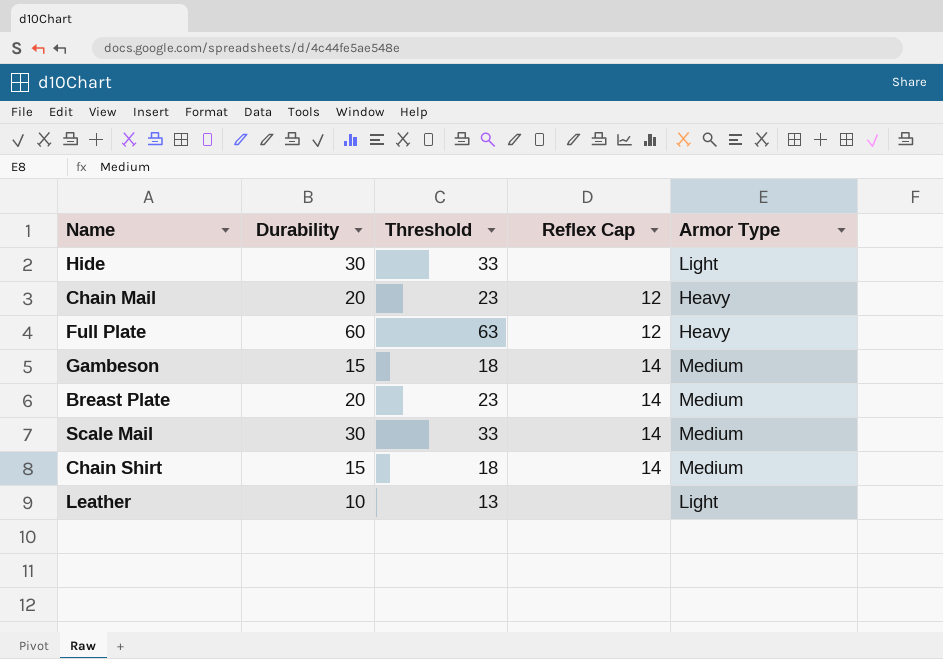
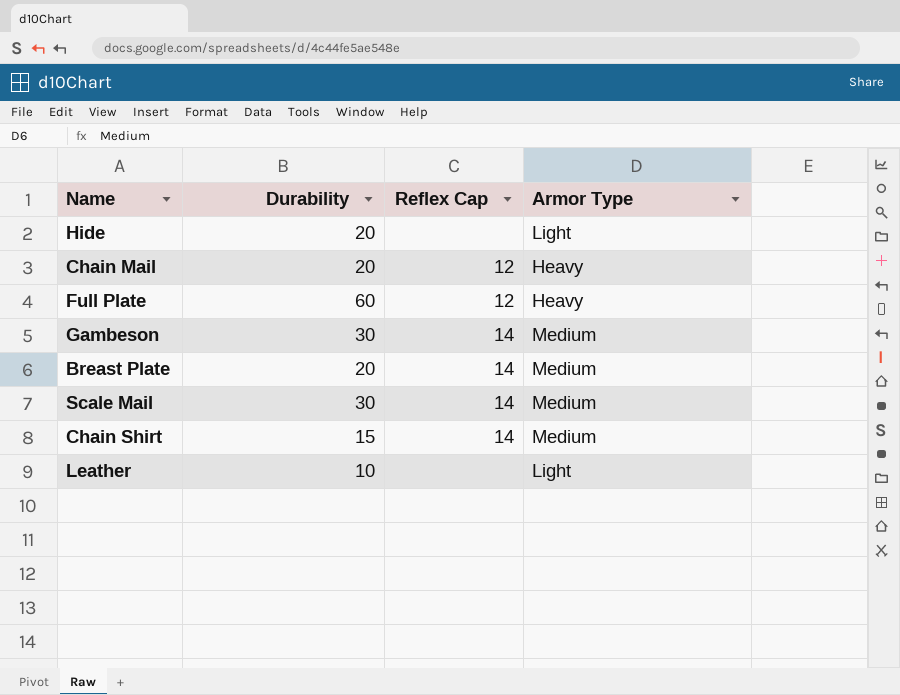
column Threshold | formula: [Durability] + 3 -> none
Hide | Durability: 30 -> 20
Gambeson | Durability: 15 -> 30

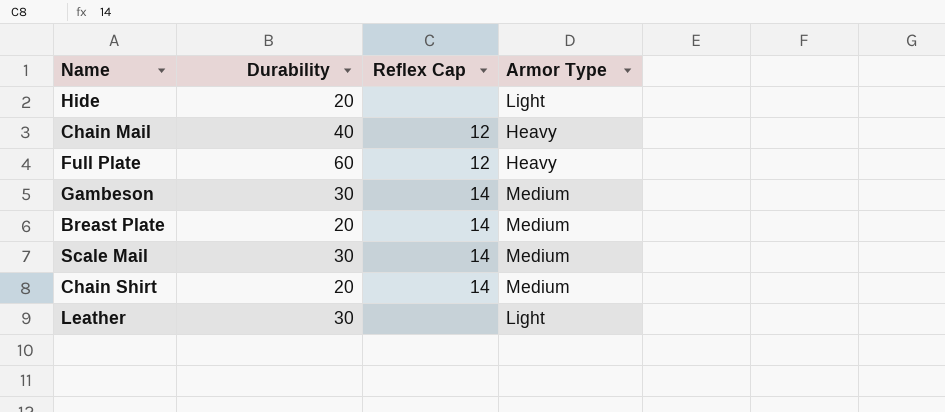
Chain Mail | Durability: 20 -> 40
Chain Shirt | Durability: 15 -> 20
Leather | Durability: 10 -> 30

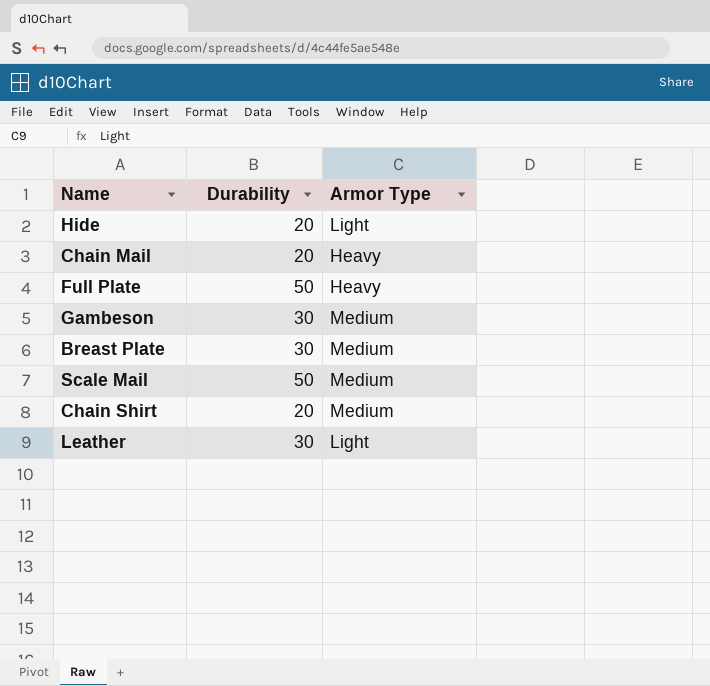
column Reflex Cap | position: 3 -> none
Chain Mail | Durability: 40 -> 20
Full Plate | Durability: 60 -> 50
Breast Plate | Durability: 20 -> 30
Scale Mail | Durability: 30 -> 50

